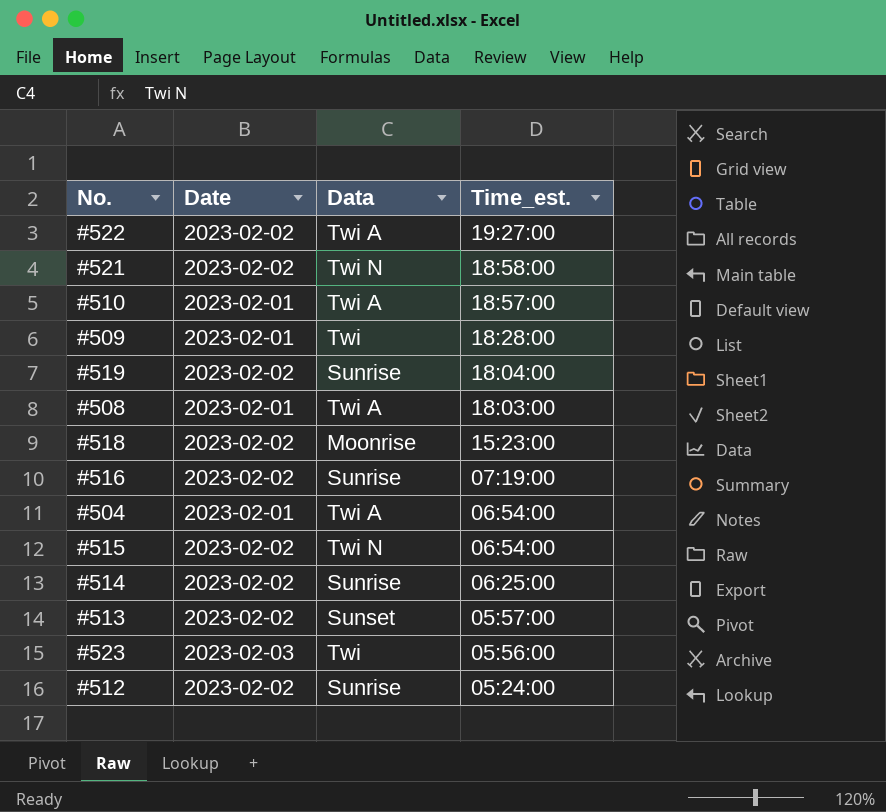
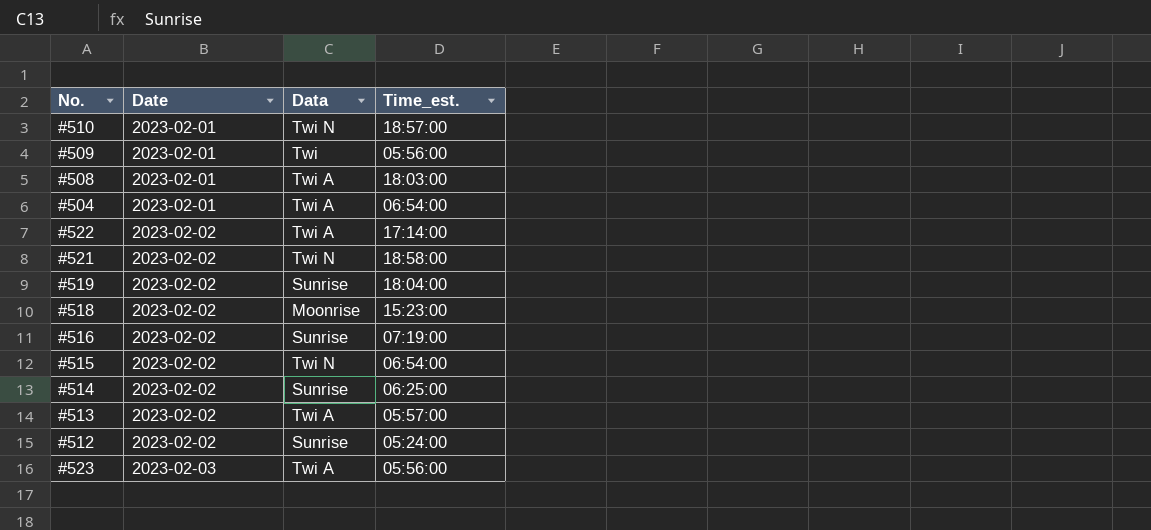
row order: Time_est. descending -> Date ascending
#510 | Data: Twi A -> Twi N
#509 | Time_est.: 18:28:00 -> 05:56:00
#522 | Time_est.: 19:27:00 -> 17:14:00
#513 | Data: Sunset -> Twi A
#523 | Data: Twi -> Twi A

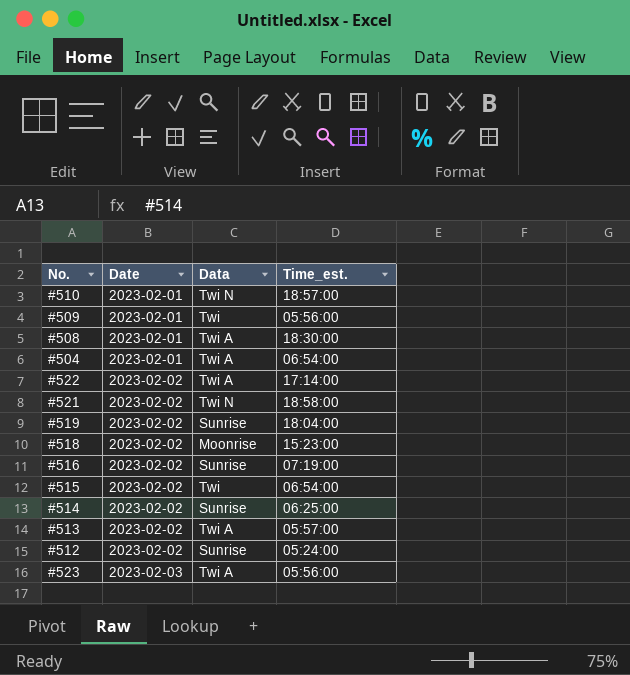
#508 | Time_est.: 18:03:00 -> 18:30:00
#515 | Data: Twi N -> Twi

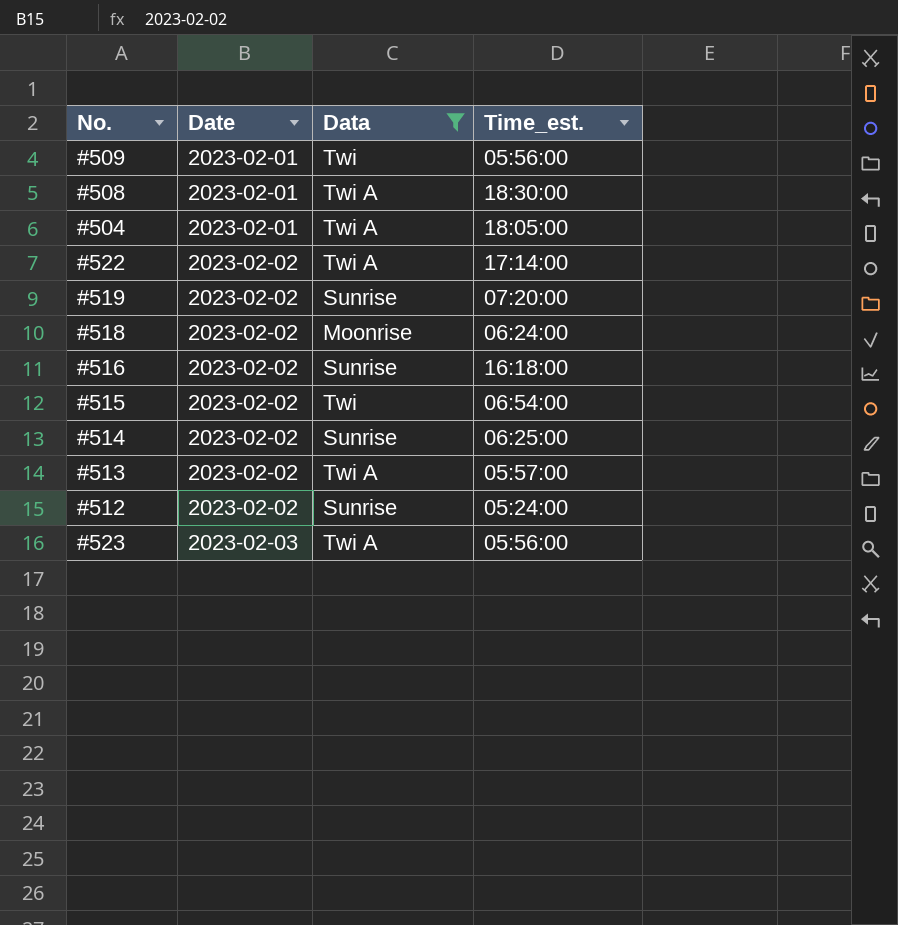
filter: none -> Data != Twi N
#504 | Time_est.: 06:54:00 -> 18:05:00
#519 | Time_est.: 18:04:00 -> 07:20:00
#518 | Time_est.: 15:23:00 -> 06:24:00
#516 | Time_est.: 07:19:00 -> 16:18:00

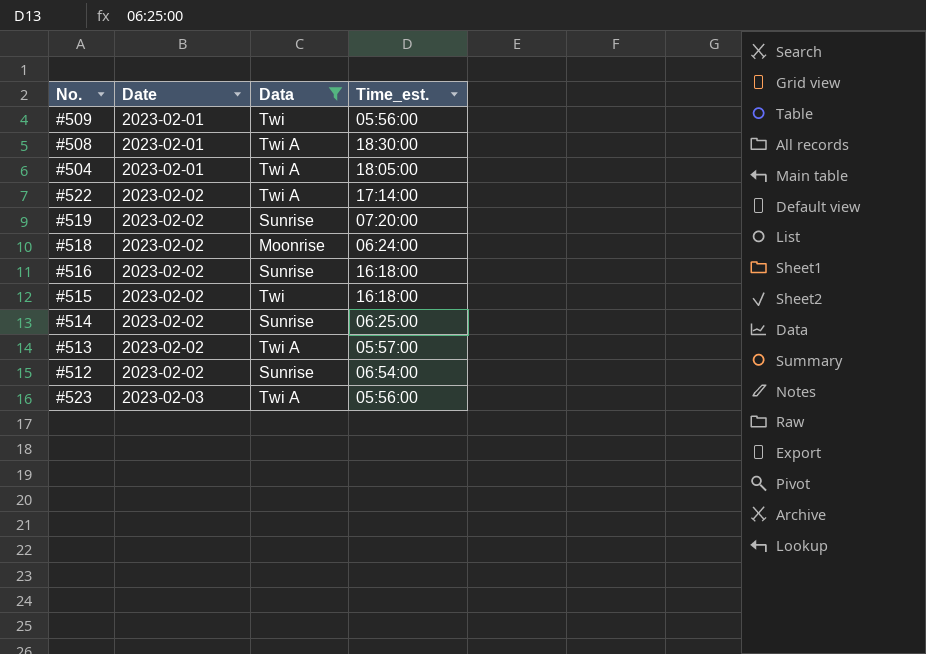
#515 | Time_est.: 06:54:00 -> 16:18:00
#512 | Time_est.: 05:24:00 -> 06:54:00

